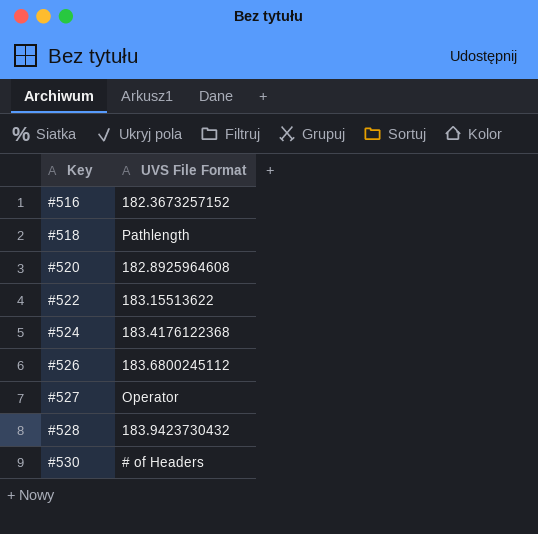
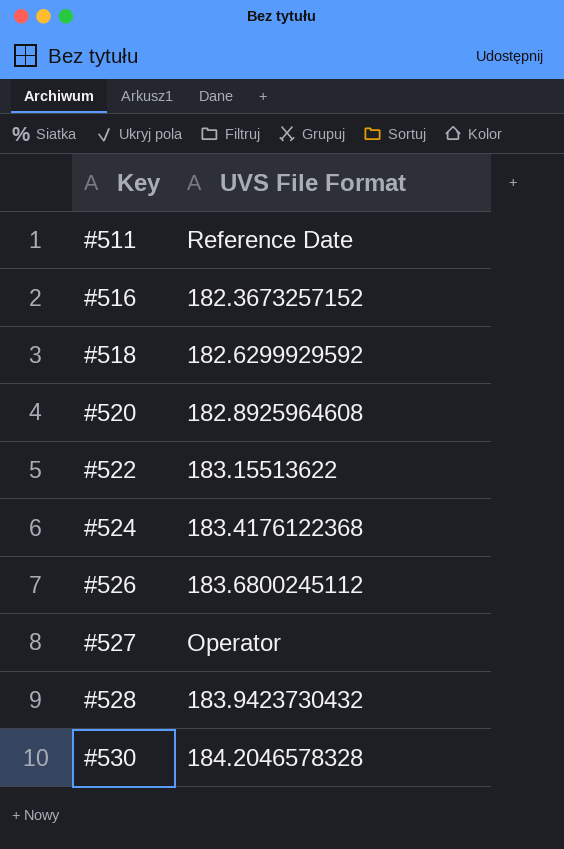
row #511: none -> Reference Date
#518 | UVS File Format: Pathlength -> 182.6299929592
#530 | UVS File Format: # of Headers -> 184.2046578328

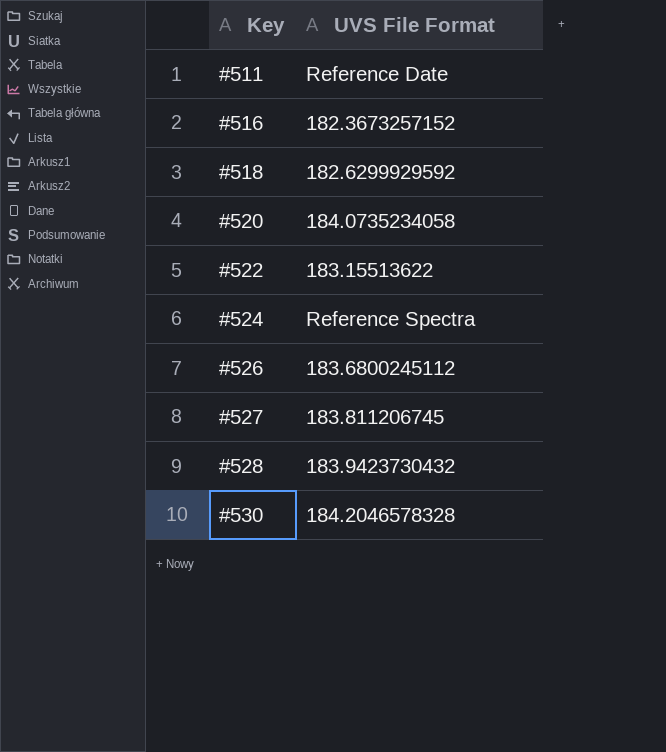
#520 | UVS File Format: 182.8925964608 -> 184.0735234058
#524 | UVS File Format: 183.4176122368 -> Reference Spectra
#527 | UVS File Format: Operator -> 183.811206745

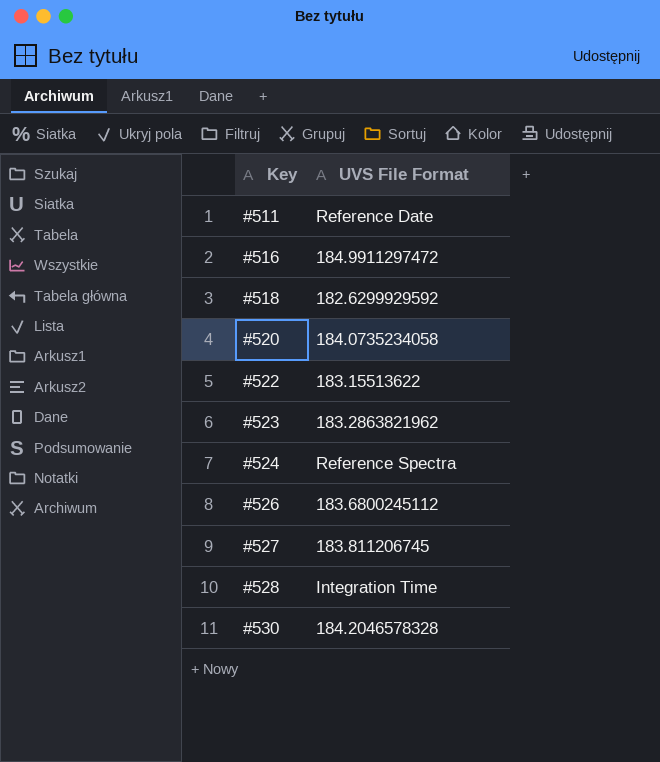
#516 | UVS File Format: 182.3673257152 -> 184.9911297472
row #523: none -> 183.2863821962
#528 | UVS File Format: 183.9423730432 -> Integration Time

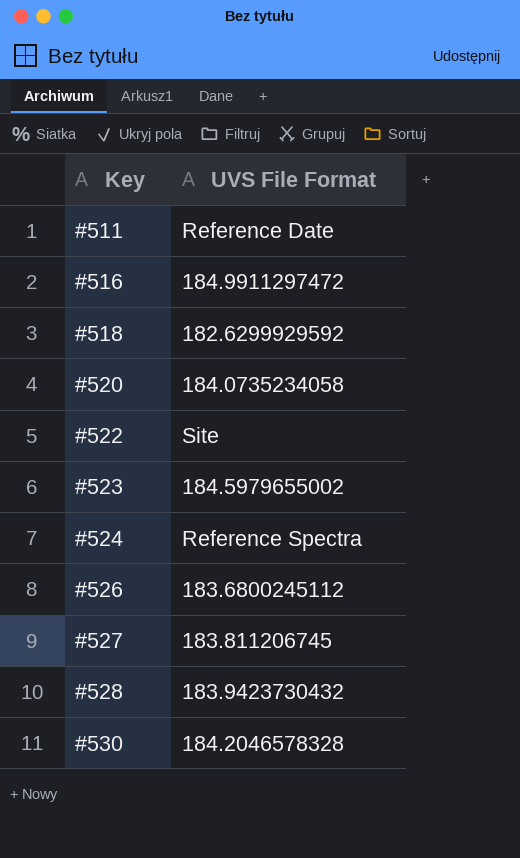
#522 | UVS File Format: 183.15513622 -> Site
#523 | UVS File Format: 183.2863821962 -> 184.5979655002
#528 | UVS File Format: Integration Time -> 183.9423730432

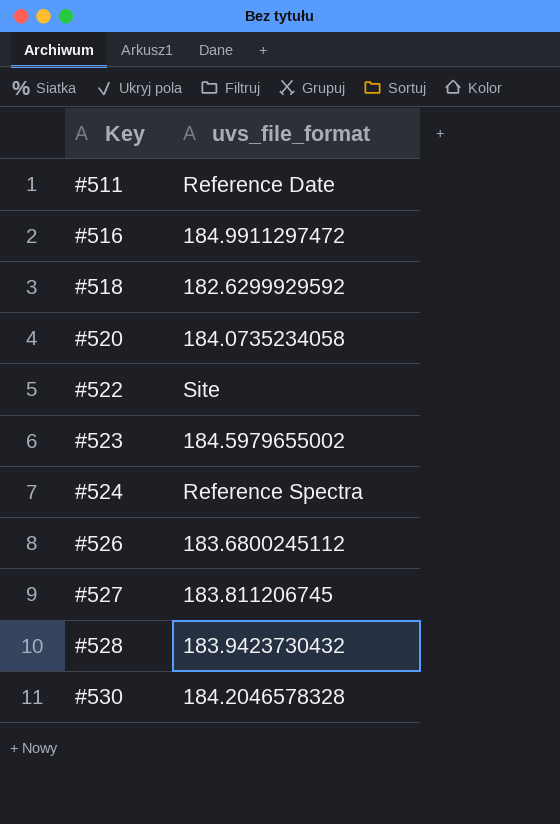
column name: UVS File Format -> uvs_file_format

